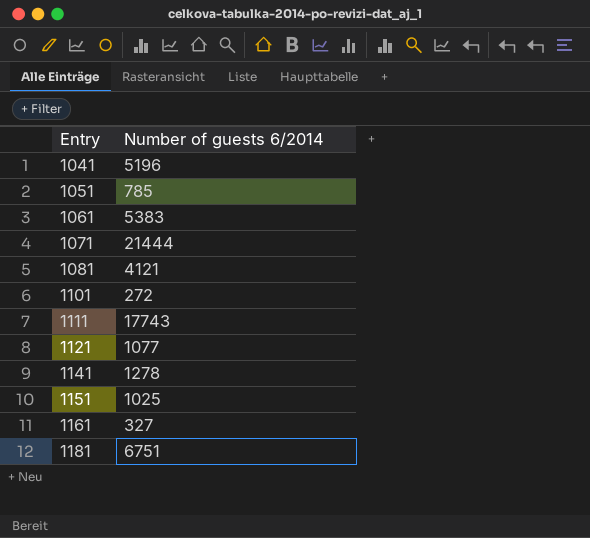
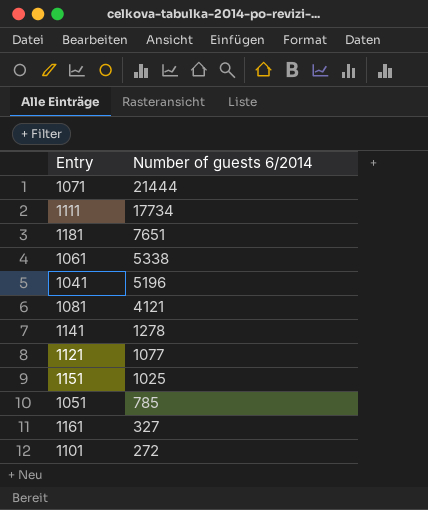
row order: Entry ascending -> Number of guests 6/2014 descending
1111 | Number of guests 6/2014: 17743 -> 17734
1181 | Number of guests 6/2014: 6751 -> 7651
1061 | Number of guests 6/2014: 5383 -> 5338

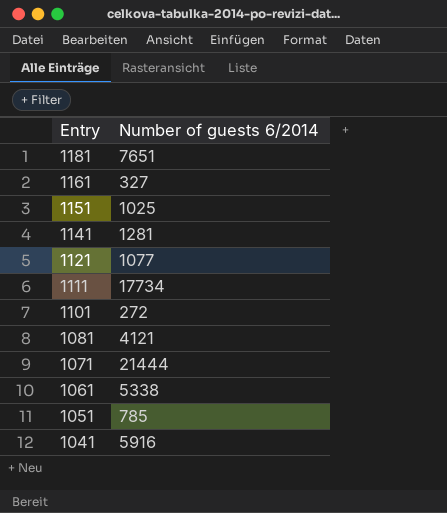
row order: Number of guests 6/2014 descending -> Entry descending
1141 | Number of guests 6/2014: 1278 -> 1281
1041 | Number of guests 6/2014: 5196 -> 5916

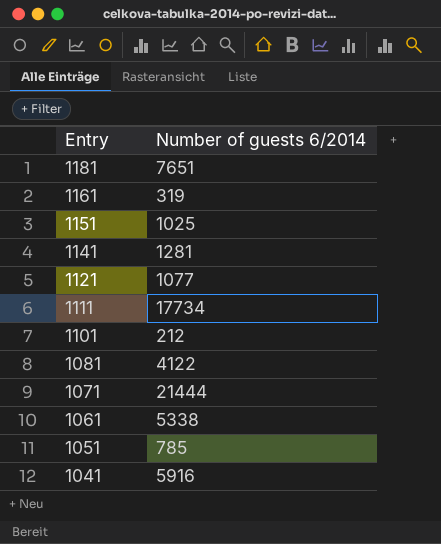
1161 | Number of guests 6/2014: 327 -> 319
1101 | Number of guests 6/2014: 272 -> 212
1081 | Number of guests 6/2014: 4121 -> 4122

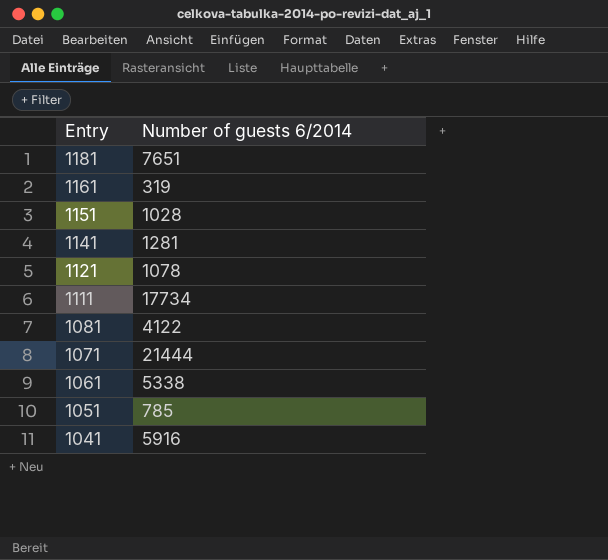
row 1101: 212 -> none
1151 | Number of guests 6/2014: 1025 -> 1028
1121 | Number of guests 6/2014: 1077 -> 1078

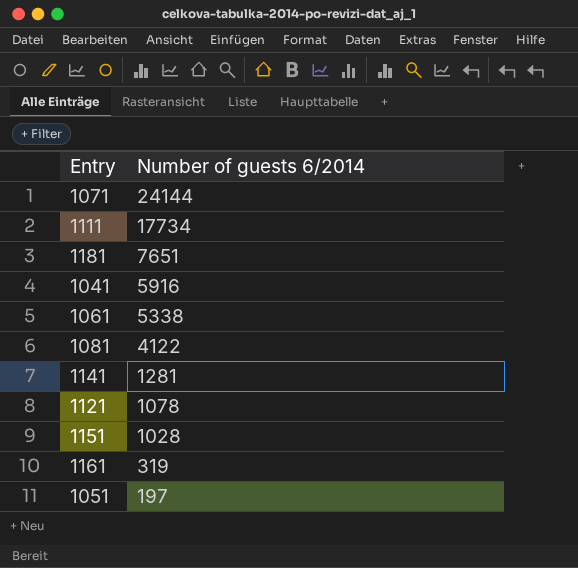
row order: Entry descending -> Number of guests 6/2014 descending
1071 | Number of guests 6/2014: 21444 -> 24144
1051 | Number of guests 6/2014: 785 -> 197

